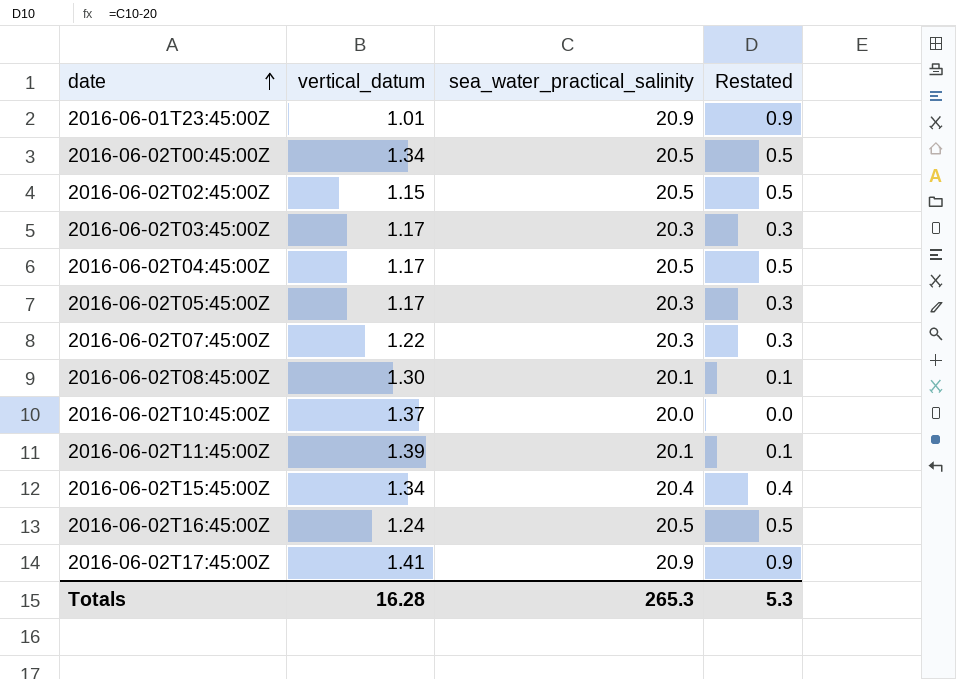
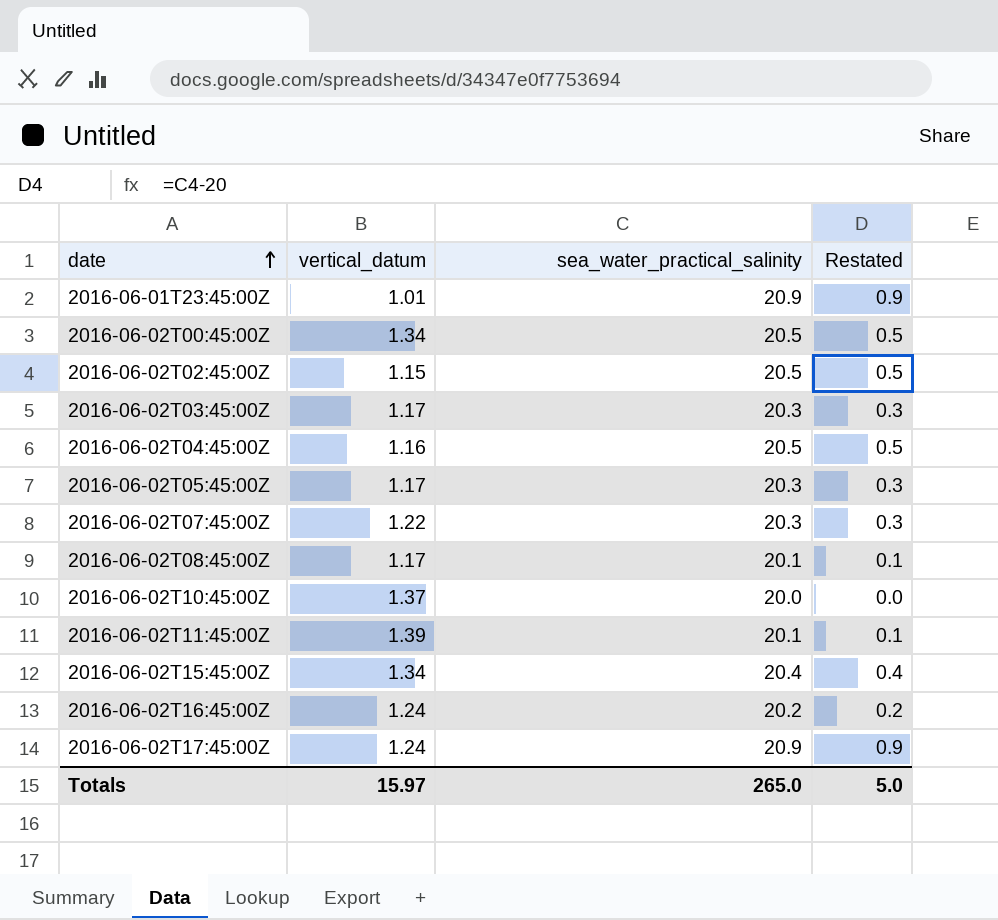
2016-06-02T04:45:00Z | vertical_datum: 1.17 -> 1.16
2016-06-02T08:45:00Z | vertical_datum: 1.30 -> 1.17
2016-06-02T16:45:00Z | sea_water_practical_salinity: 20.5 -> 20.2
2016-06-02T16:45:00Z | Restated: 0.5 -> 0.2
2016-06-02T17:45:00Z | vertical_datum: 1.41 -> 1.24
Totals | vertical_datum: 16.28 -> 15.97
Totals | sea_water_practical_salinity: 265.3 -> 265.0
Totals | Restated: 5.3 -> 5.0

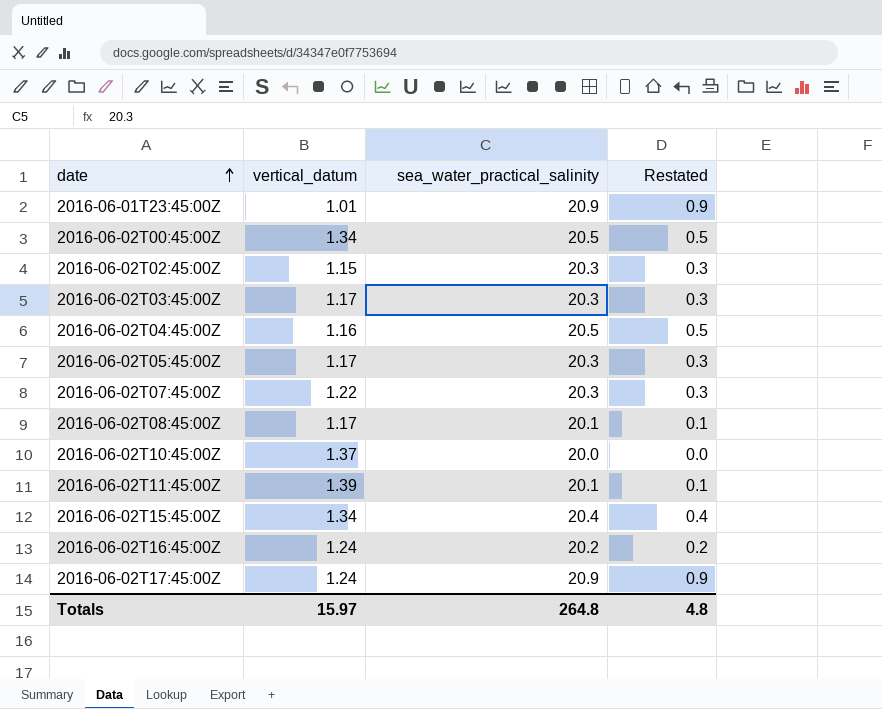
2016-06-02T02:45:00Z | sea_water_practical_salinity: 20.5 -> 20.3
2016-06-02T02:45:00Z | Restated: 0.5 -> 0.3
Totals | sea_water_practical_salinity: 265.0 -> 264.8
Totals | Restated: 5.0 -> 4.8

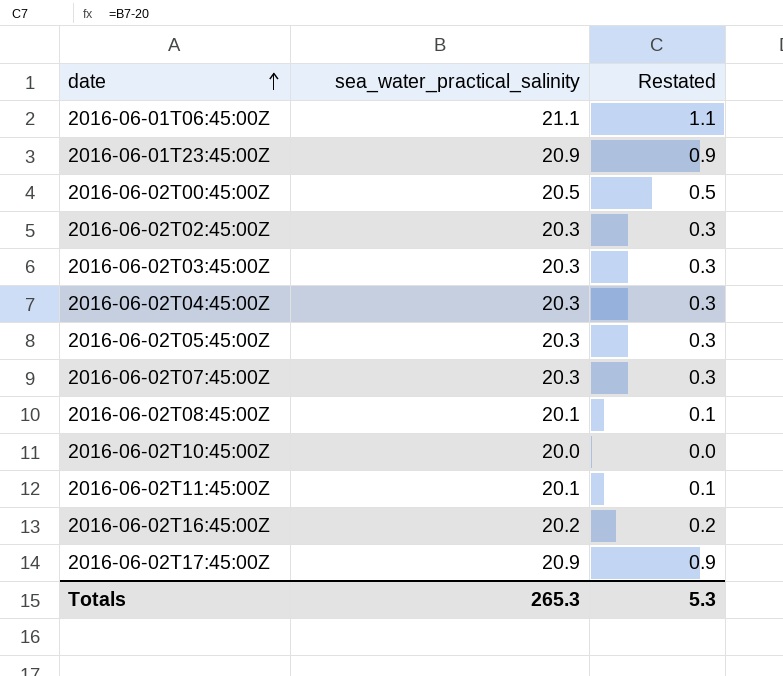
column vertical_datum | position: 2 -> none
row 2016-06-02T15:45:00Z: 1.34 | 20.4 | 0.4 -> none
row 2016-06-01T06:45:00Z: none -> 21.1 | 1.1
2016-06-02T04:45:00Z | sea_water_practical_salinity: 20.5 -> 20.3
2016-06-02T04:45:00Z | Restated: 0.5 -> 0.3
Totals | sea_water_practical_salinity: 264.8 -> 265.3
Totals | Restated: 4.8 -> 5.3

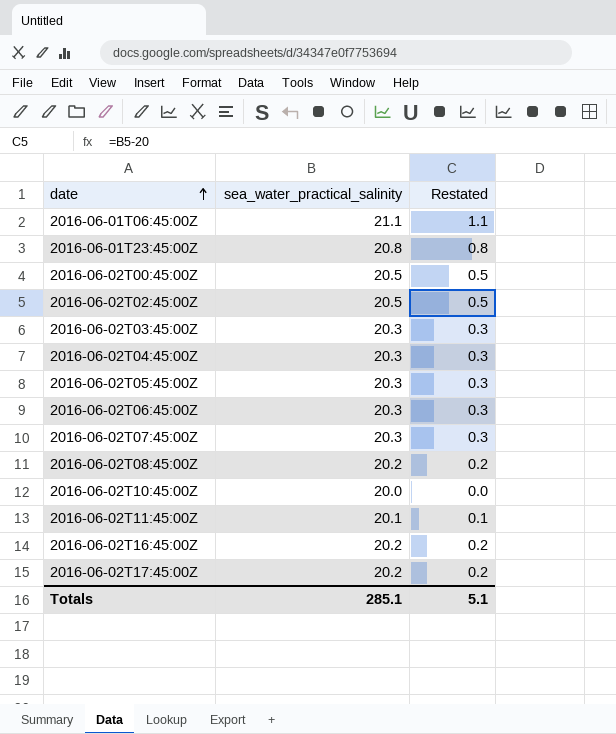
2016-06-01T23:45:00Z | sea_water_practical_salinity: 20.9 -> 20.8
2016-06-01T23:45:00Z | Restated: 0.9 -> 0.8
2016-06-02T02:45:00Z | sea_water_practical_salinity: 20.3 -> 20.5
2016-06-02T02:45:00Z | Restated: 0.3 -> 0.5
row 2016-06-02T06:45:00Z: none -> 20.3 | 0.3
2016-06-02T08:45:00Z | sea_water_practical_salinity: 20.1 -> 20.2
2016-06-02T08:45:00Z | Restated: 0.1 -> 0.2
2016-06-02T17:45:00Z | sea_water_practical_salinity: 20.9 -> 20.2
2016-06-02T17:45:00Z | Restated: 0.9 -> 0.2
Totals | sea_water_practical_salinity: 265.3 -> 285.1
Totals | Restated: 5.3 -> 5.1

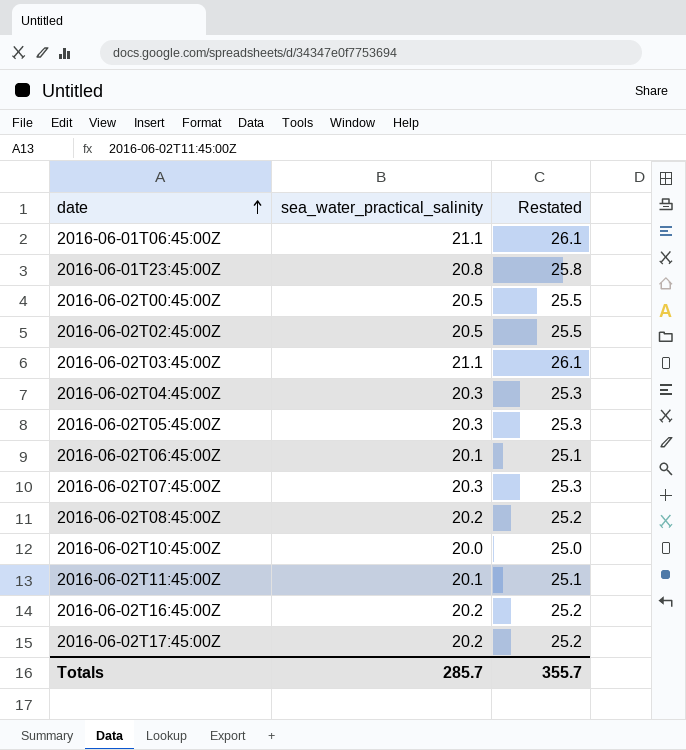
column Restated | formula: [sea_water_practical_salinity] - 20 -> [sea_water_practical_salinity] + 5
2016-06-02T03:45:00Z | sea_water_practical_salinity: 20.3 -> 21.1
2016-06-02T06:45:00Z | sea_water_practical_salinity: 20.3 -> 20.1
Totals | sea_water_practical_salinity: 285.1 -> 285.7
Totals | Restated: 5.1 -> 355.7

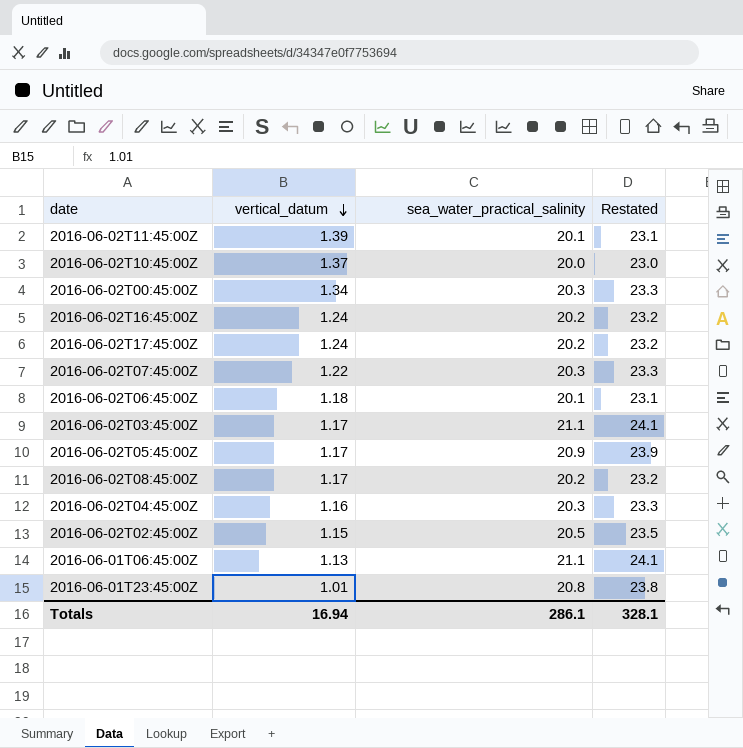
row order: date ascending -> vertical_datum descending
column vertical_datum | position: none -> 2
column Restated | formula: [sea_water_practical_salinity] + 5 -> [sea_water_practical_salinity] + 3
2016-06-02T00:45:00Z | sea_water_practical_salinity: 20.5 -> 20.3
2016-06-02T05:45:00Z | sea_water_practical_salinity: 20.3 -> 20.9
Totals | sea_water_practical_salinity: 285.7 -> 286.1
Totals | Restated: 355.7 -> 328.1

